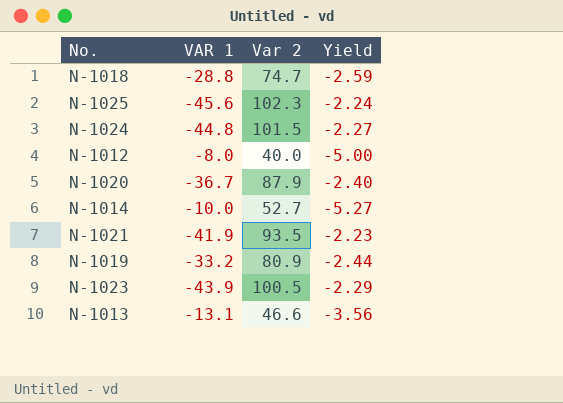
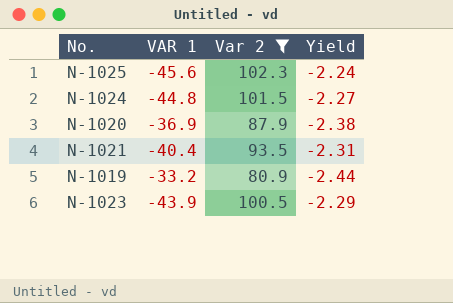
filter: none -> Var 2 >= 80.9
N-1020 | VAR 1: -36.7 -> -36.9
N-1020 | Yield: -2.40 -> -2.38
N-1021 | VAR 1: -41.9 -> -40.4
N-1021 | Yield: -2.23 -> -2.31

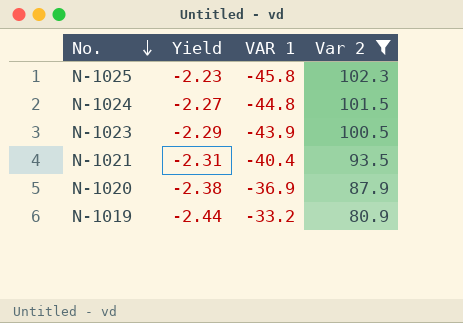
row order: none -> No. descending
column Yield | position: 4 -> 2
N-1025 | Yield: -2.24 -> -2.23
N-1025 | VAR 1: -45.6 -> -45.8

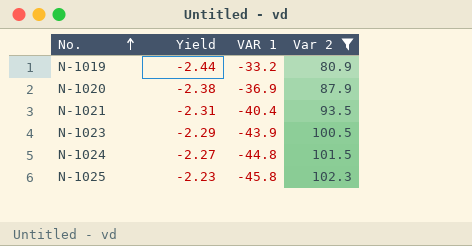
row order: No. descending -> No. ascending

